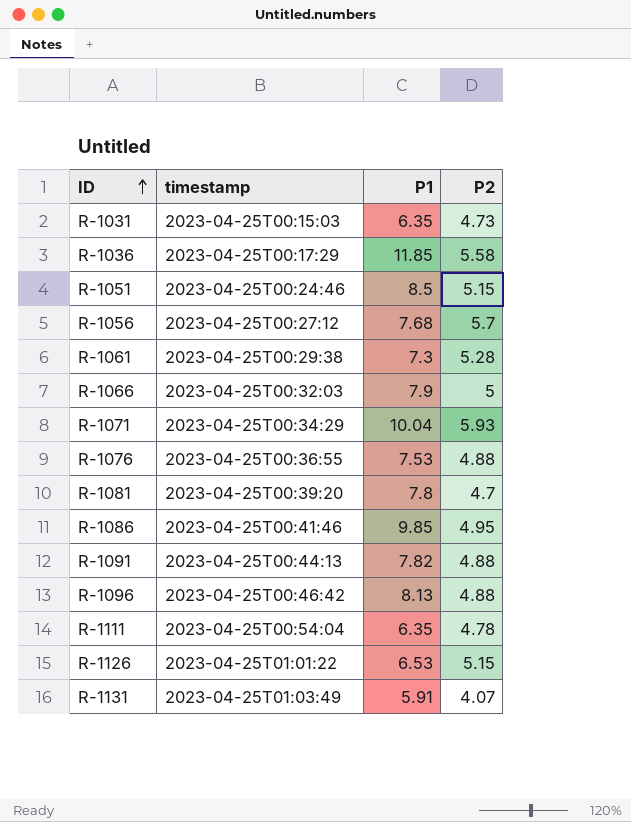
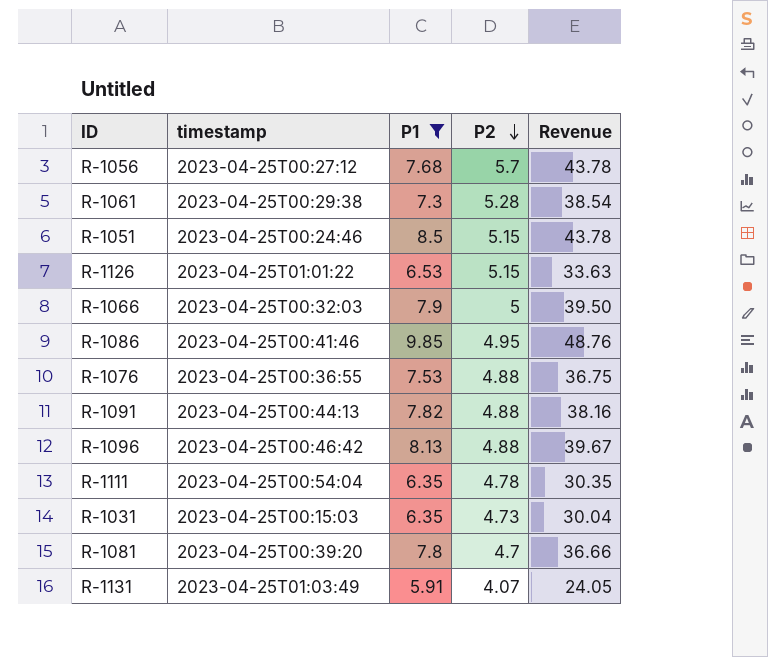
filter: none -> P1 <= 9.85
row order: ID ascending -> P2 descending
column Revenue | formula: none -> [P1] * [P2]

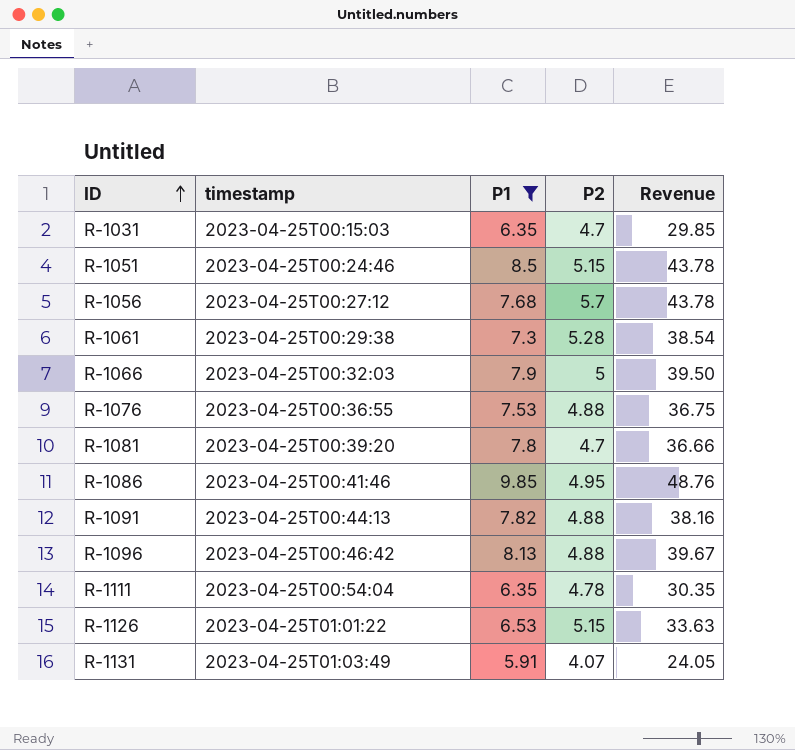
row order: P2 descending -> ID ascending
R-1031 | P2: 4.73 -> 4.7
R-1031 | Revenue: 30.04 -> 29.85

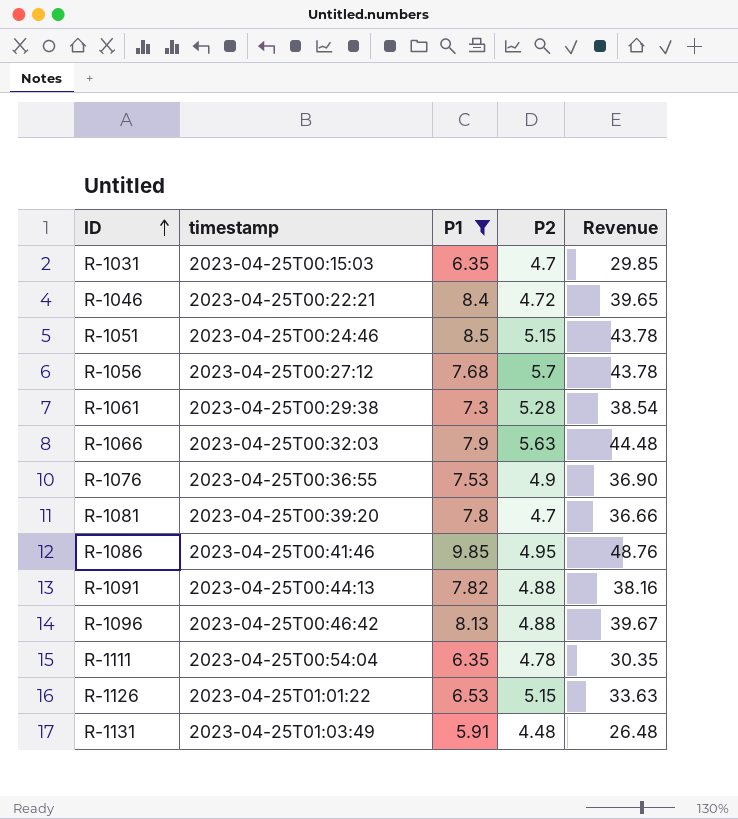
row R-1046: none -> 2023-04-25T00:22:21 | 8.4 | 4.72 | 39.65
R-1066 | P2: 5 -> 5.63
R-1066 | Revenue: 39.50 -> 44.48
R-1076 | P2: 4.88 -> 4.9
R-1076 | Revenue: 36.75 -> 36.90
R-1131 | P2: 4.07 -> 4.48
R-1131 | Revenue: 24.05 -> 26.48

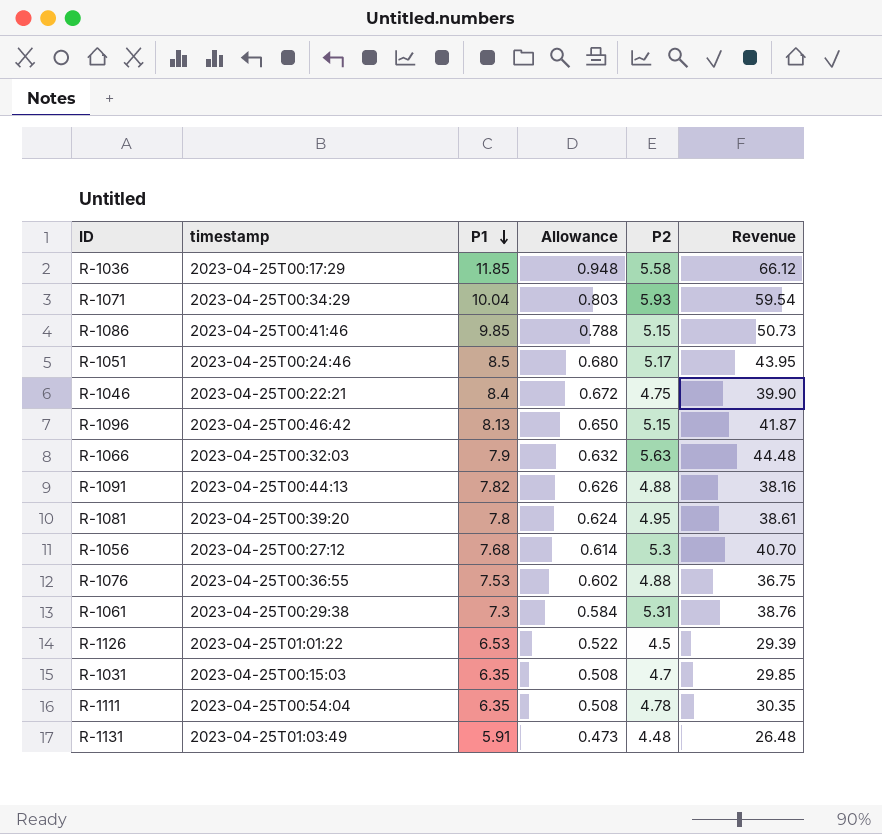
filter: P1 <= 9.85 -> none
row order: ID ascending -> P1 descending
column Allowance | formula: none -> [P1] * 0.08
R-1086 | P2: 4.95 -> 5.15
R-1086 | Revenue: 48.76 -> 50.73
R-1051 | P2: 5.15 -> 5.17
R-1051 | Revenue: 43.78 -> 43.95
R-1046 | P2: 4.72 -> 4.75
R-1046 | Revenue: 39.65 -> 39.90
R-1096 | P2: 4.88 -> 5.15
R-1096 | Revenue: 39.67 -> 41.87
R-1081 | P2: 4.7 -> 4.95
R-1081 | Revenue: 36.66 -> 38.61
R-1056 | P2: 5.7 -> 5.3
R-1056 | Revenue: 43.78 -> 40.70
R-1076 | P2: 4.9 -> 4.88
R-1076 | Revenue: 36.90 -> 36.75
R-1061 | P2: 5.28 -> 5.31
R-1061 | Revenue: 38.54 -> 38.76
R-1126 | P2: 5.15 -> 4.5
R-1126 | Revenue: 33.63 -> 29.39

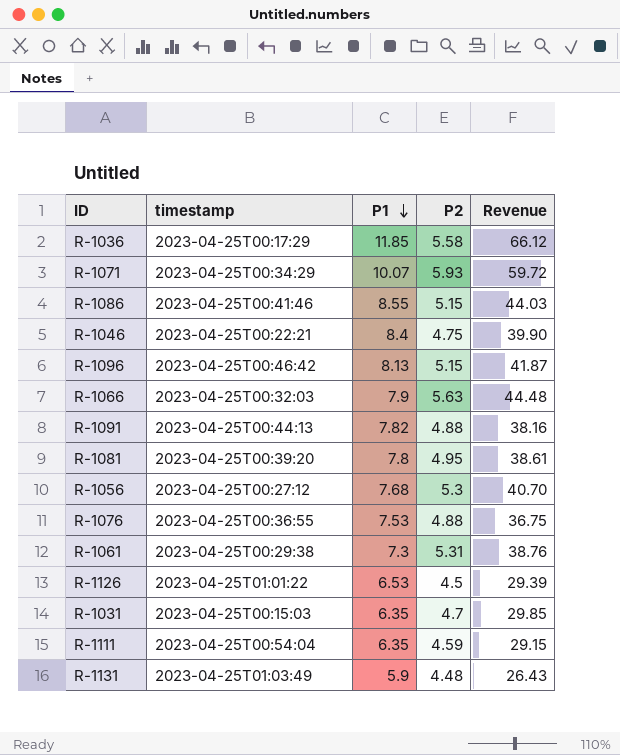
column Allowance | formula: [P1] * 0.08 -> none
row R-1051: 2023-04-25T00:24:46 | 8.5 | 0.680 | 5.17 | 43.95 -> none
R-1071 | P1: 10.04 -> 10.07
R-1071 | Revenue: 59.54 -> 59.72
R-1086 | P1: 9.85 -> 8.55
R-1086 | Revenue: 50.73 -> 44.03
R-1111 | P2: 4.78 -> 4.59
R-1111 | Revenue: 30.35 -> 29.15
R-1131 | P1: 5.91 -> 5.9
R-1131 | Revenue: 26.48 -> 26.43

